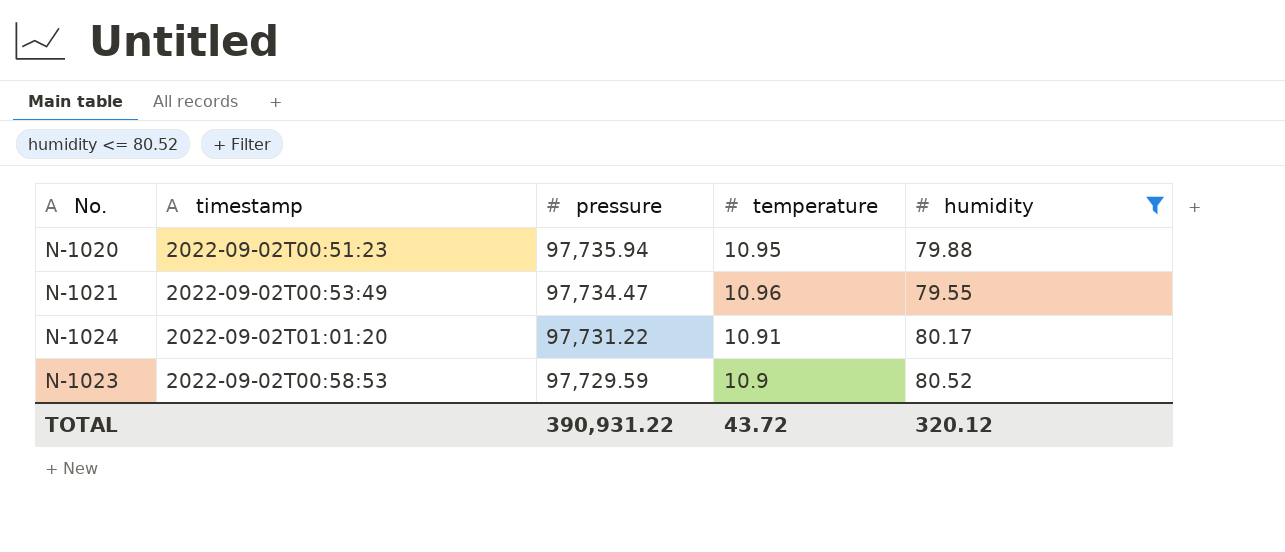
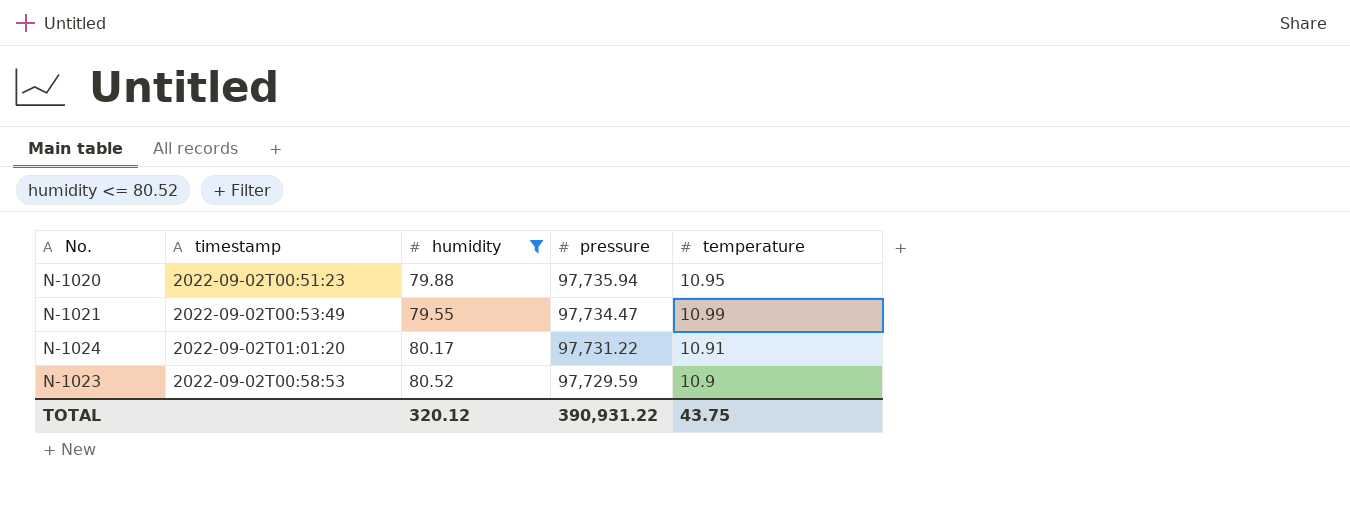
column humidity | position: 5 -> 3
N-1021 | temperature: 10.96 -> 10.99
TOTAL | temperature: 43.72 -> 43.75

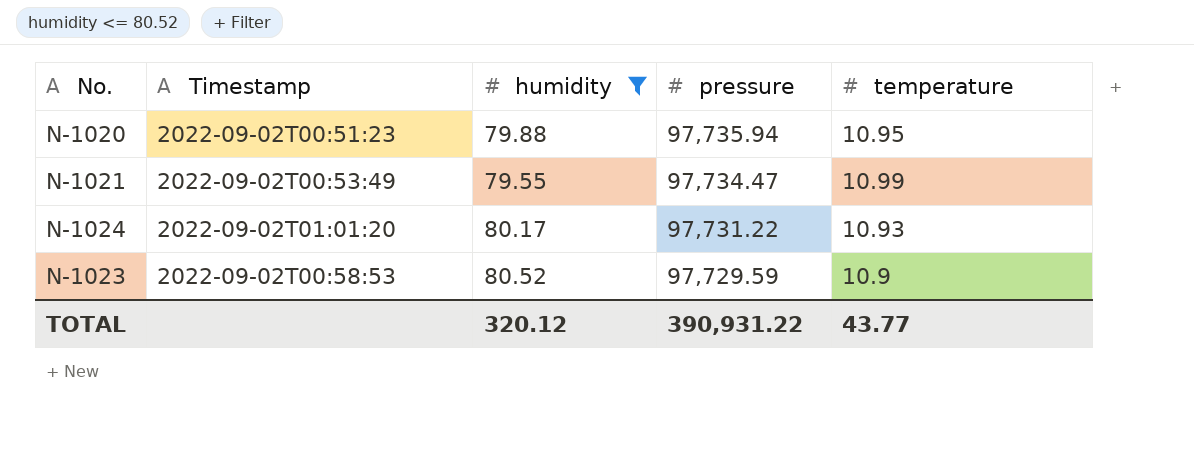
column name: timestamp -> Timestamp
N-1024 | temperature: 10.91 -> 10.93
TOTAL | temperature: 43.75 -> 43.77

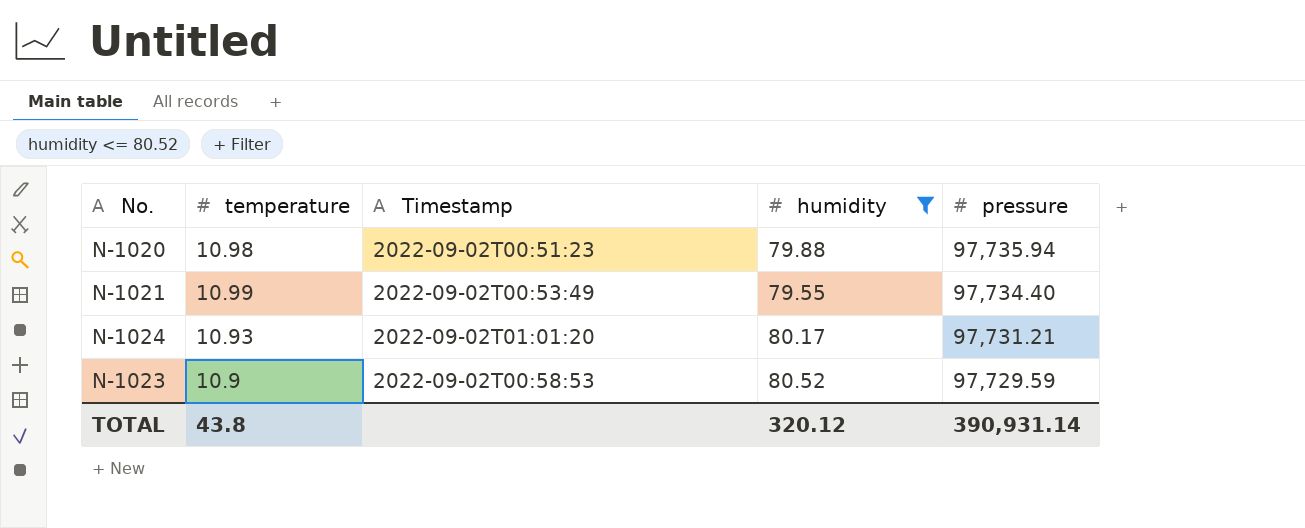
column temperature | position: 5 -> 2
N-1020 | temperature: 10.95 -> 10.98
N-1021 | pressure: 97,734.47 -> 97,734.40
N-1024 | pressure: 97,731.22 -> 97,731.21
TOTAL | temperature: 43.77 -> 43.8
TOTAL | pressure: 390,931.22 -> 390,931.14

